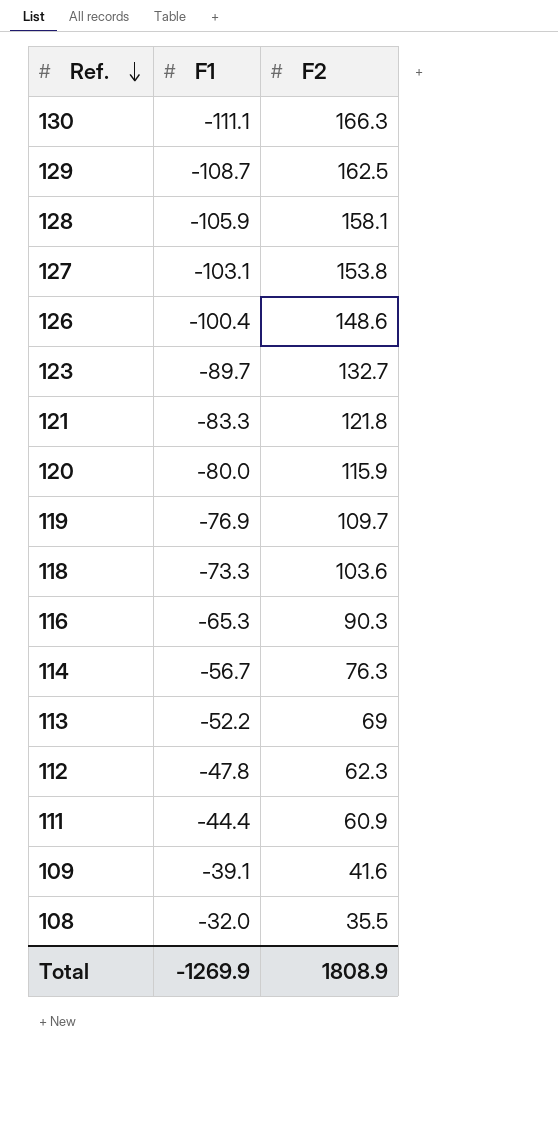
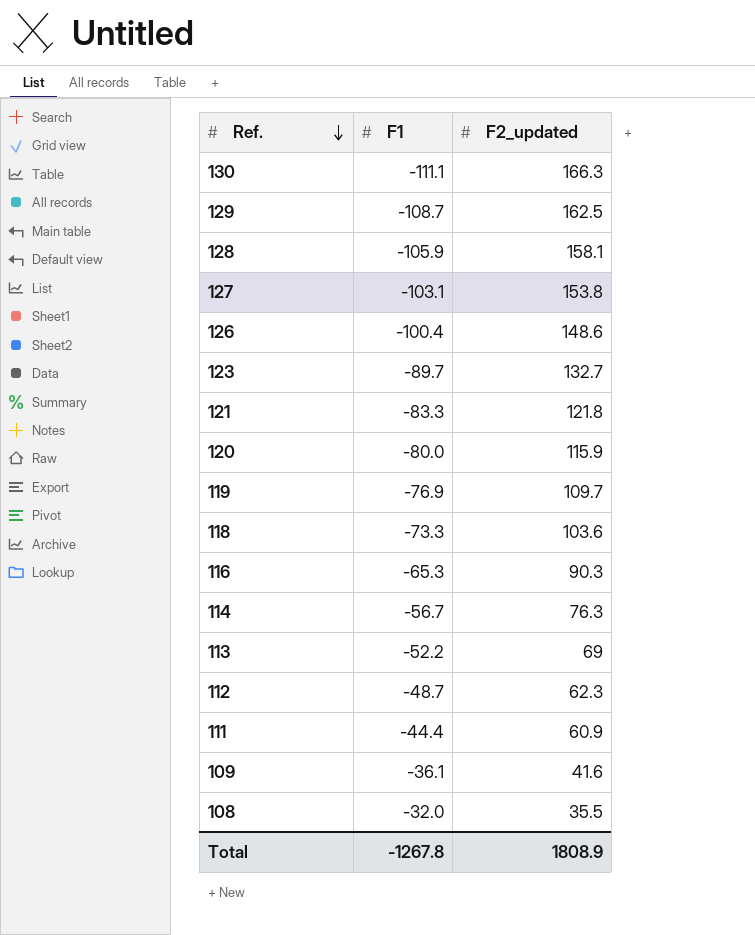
column name: F2 -> F2_updated
112 | F1: -47.8 -> -48.7
109 | F1: -39.1 -> -36.1
Total | F1: -1269.9 -> -1267.8

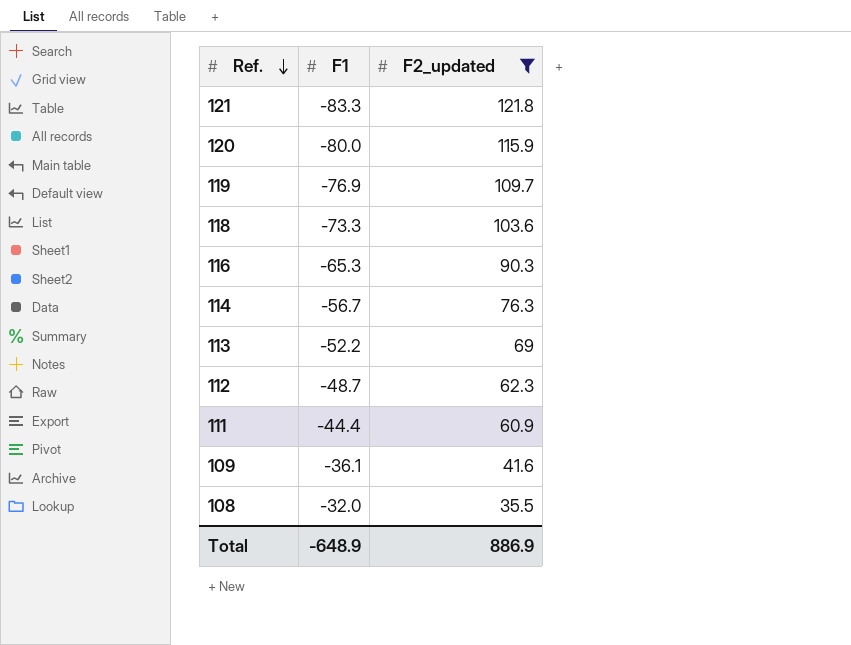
filter: none -> F2_updated <= 121.8
Total | F1: -1267.8 -> -648.9
Total | F2_updated: 1808.9 -> 886.9

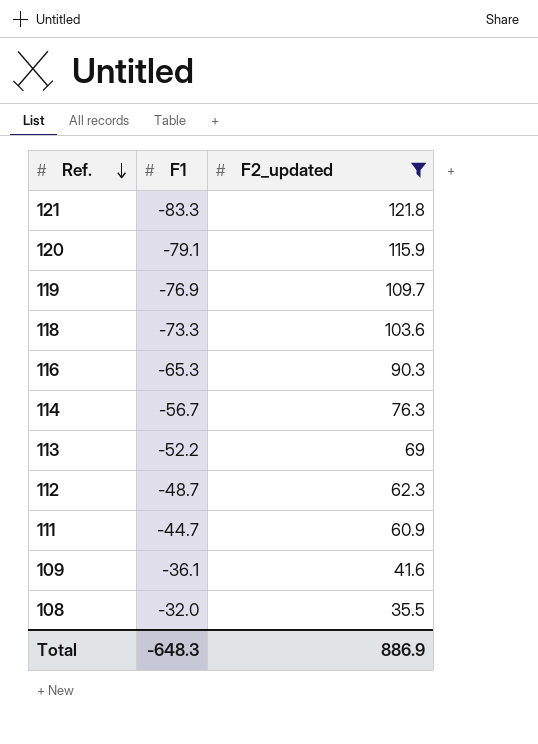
120 | F1: -80.0 -> -79.1
111 | F1: -44.4 -> -44.7
Total | F1: -648.9 -> -648.3

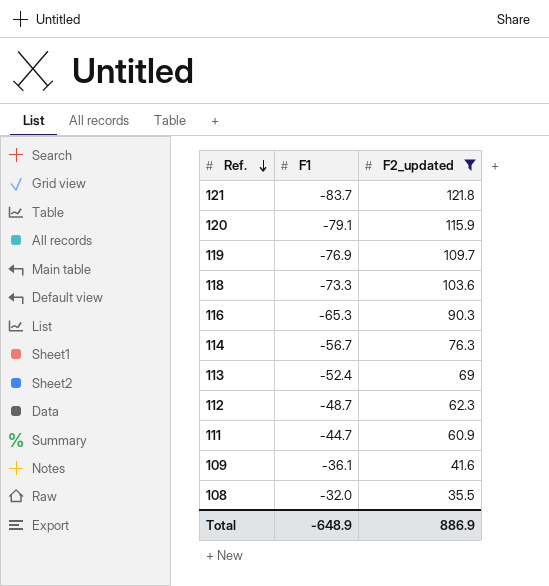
121 | F1: -83.3 -> -83.7
113 | F1: -52.2 -> -52.4
Total | F1: -648.3 -> -648.9

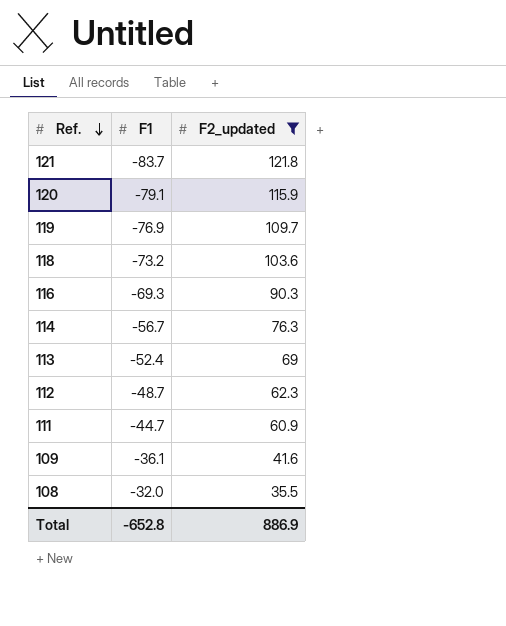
118 | F1: -73.3 -> -73.2
116 | F1: -65.3 -> -69.3
Total | F1: -648.9 -> -652.8

